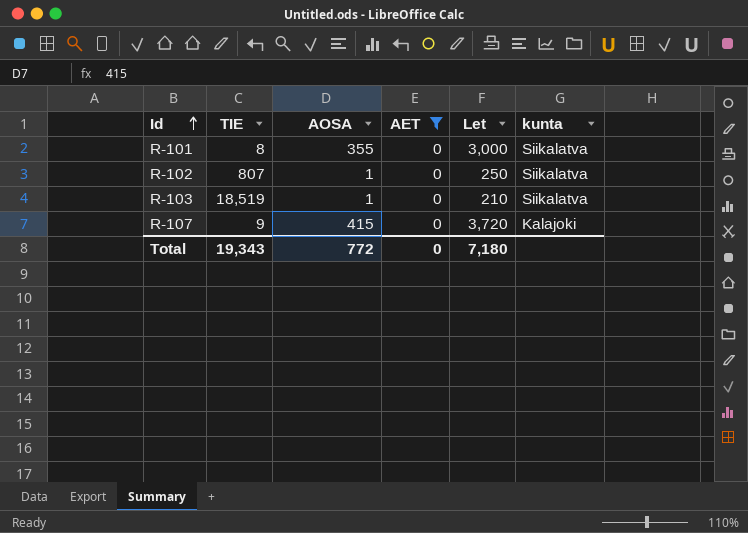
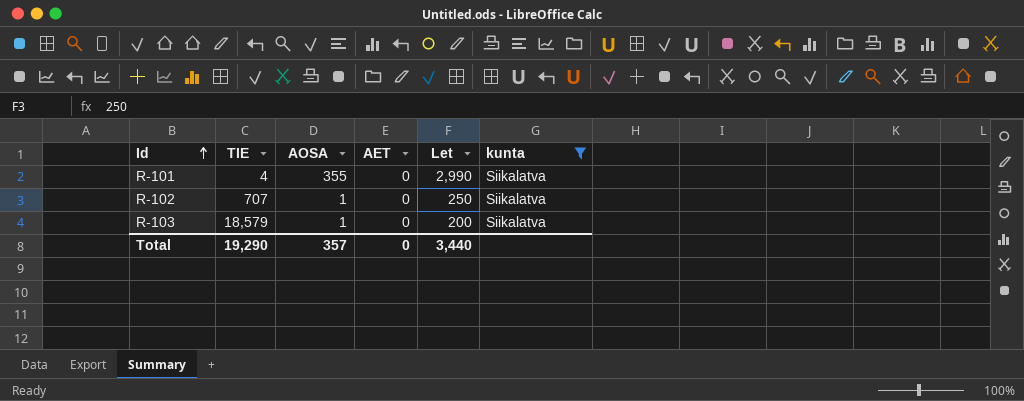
filter: AET = 0 -> kunta = Siikalatva
R-101 | TIE: 8 -> 4
R-101 | Let: 3,000 -> 2,990
R-102 | TIE: 807 -> 707
R-103 | TIE: 18,519 -> 18,579
R-103 | Let: 210 -> 200
Total | TIE: 19,343 -> 19,290
Total | AOSA: 772 -> 357
Total | Let: 7,180 -> 3,440

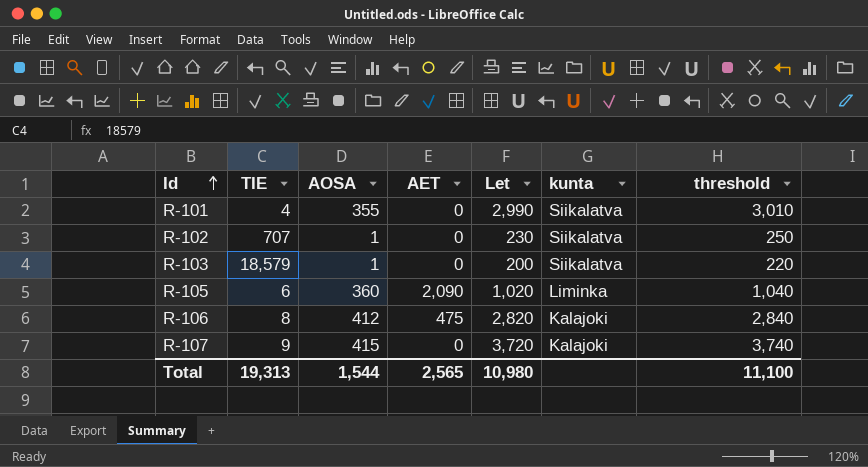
filter: kunta = Siikalatva -> none
column threshold | formula: none -> [Let] + 20
R-102 | Let: 250 -> 230
Total | TIE: 19,290 -> 19,313
Total | AOSA: 357 -> 1,544
Total | AET: 0 -> 2,565
Total | Let: 3,440 -> 10,980

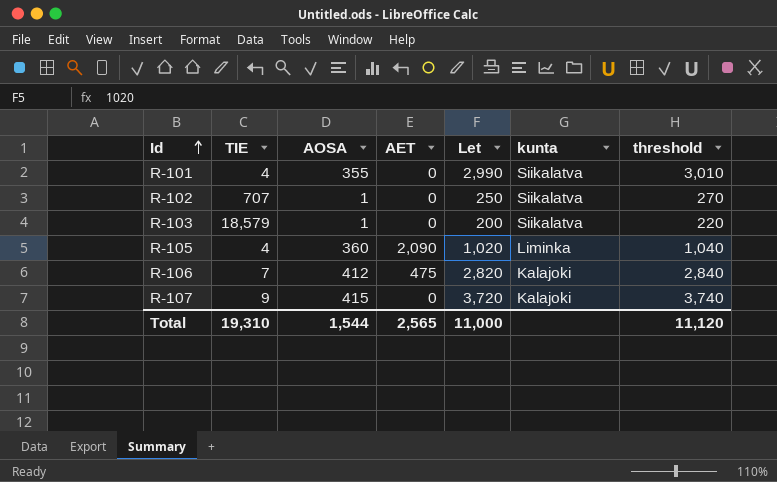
R-102 | Let: 230 -> 250
R-102 | threshold: 250 -> 270
R-105 | TIE: 6 -> 4
R-106 | TIE: 8 -> 7
Total | TIE: 19,313 -> 19,310
Total | Let: 10,980 -> 11,000
Total | threshold: 11,100 -> 11,120

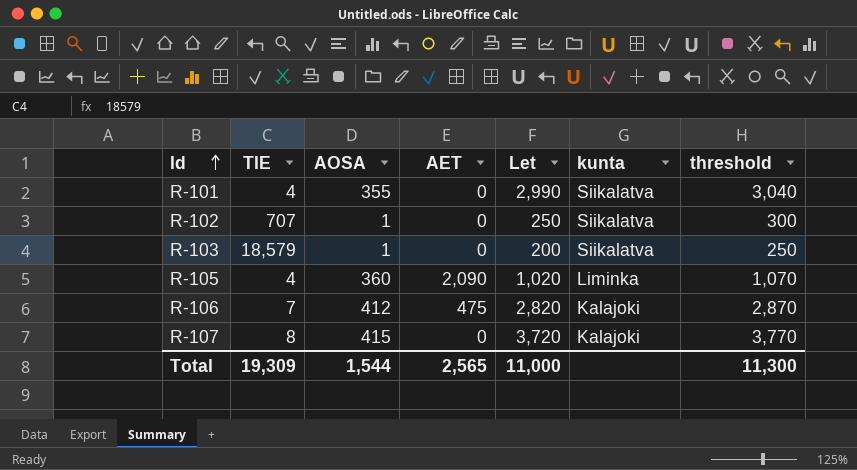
column threshold | formula: [Let] + 20 -> [Let] + 50
R-107 | TIE: 9 -> 8
Total | TIE: 19,310 -> 19,309
Total | threshold: 11,120 -> 11,300

